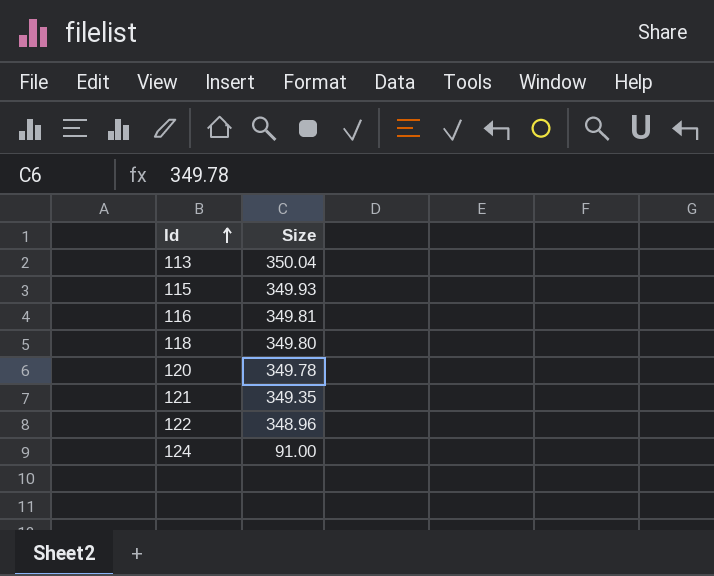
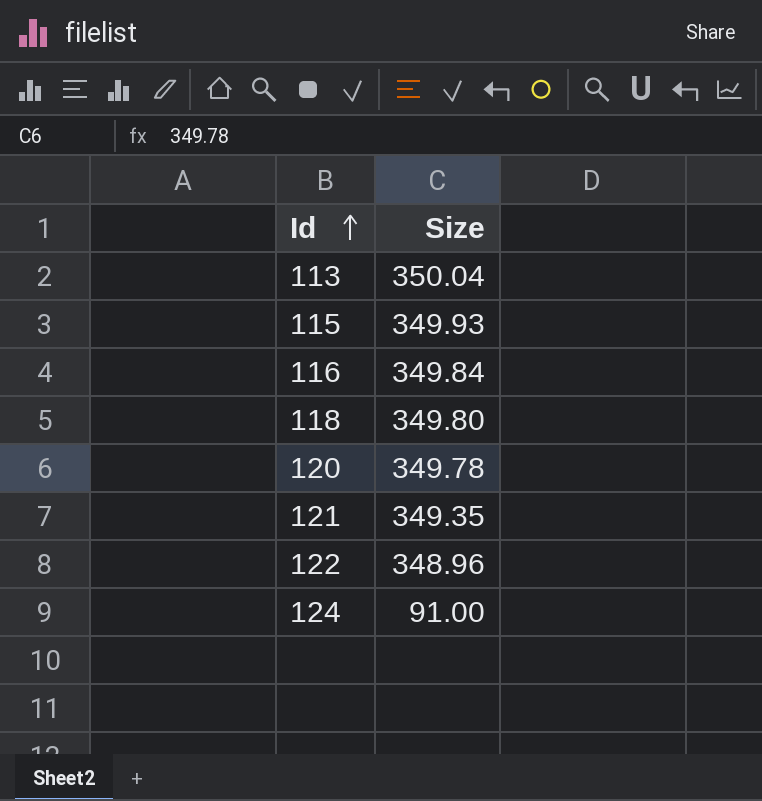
116 | Size: 349.81 -> 349.84

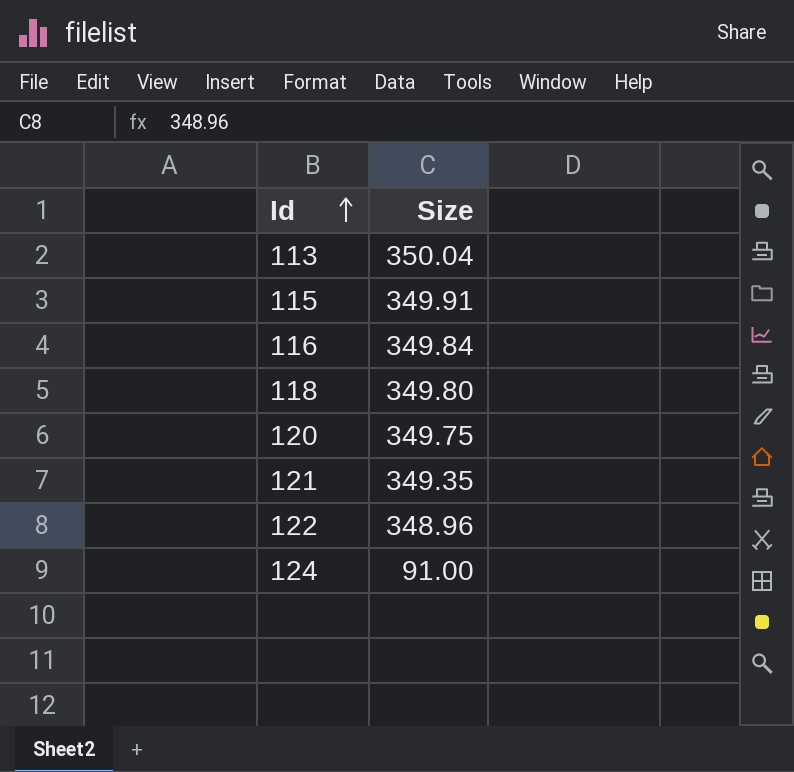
115 | Size: 349.93 -> 349.91
120 | Size: 349.78 -> 349.75

